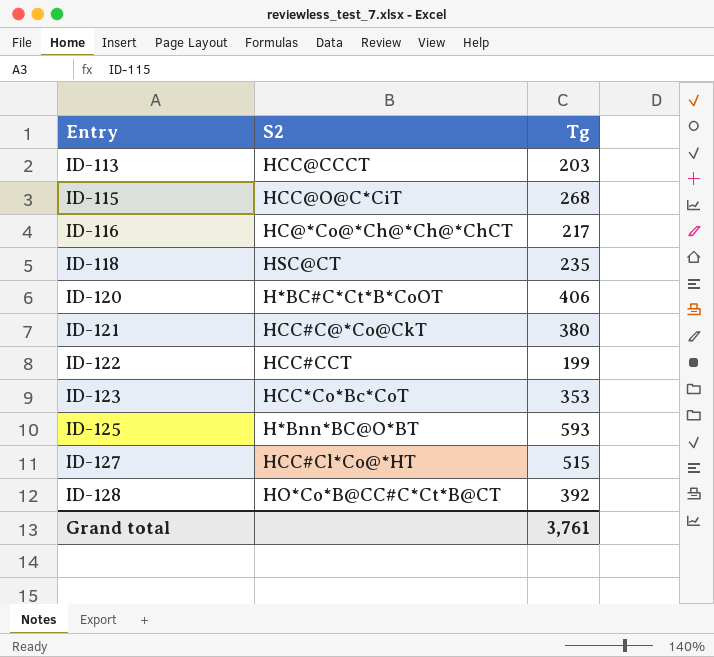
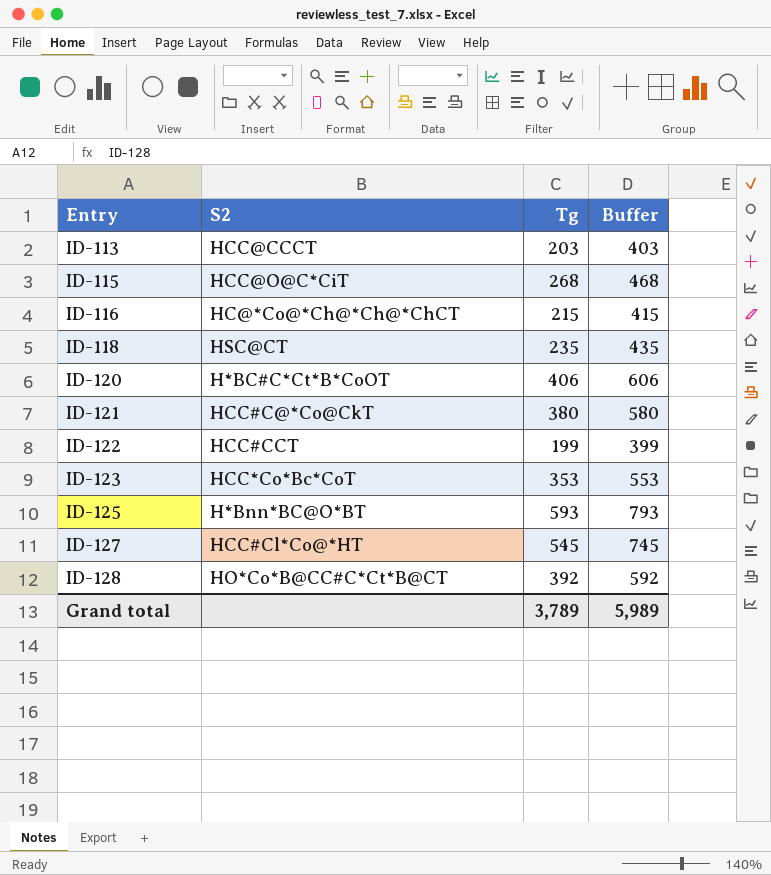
column Buffer | formula: none -> [Tg] + 200
ID-116 | Tg: 217 -> 215
ID-127 | Tg: 515 -> 545
Grand total | Tg: 3,761 -> 3,789

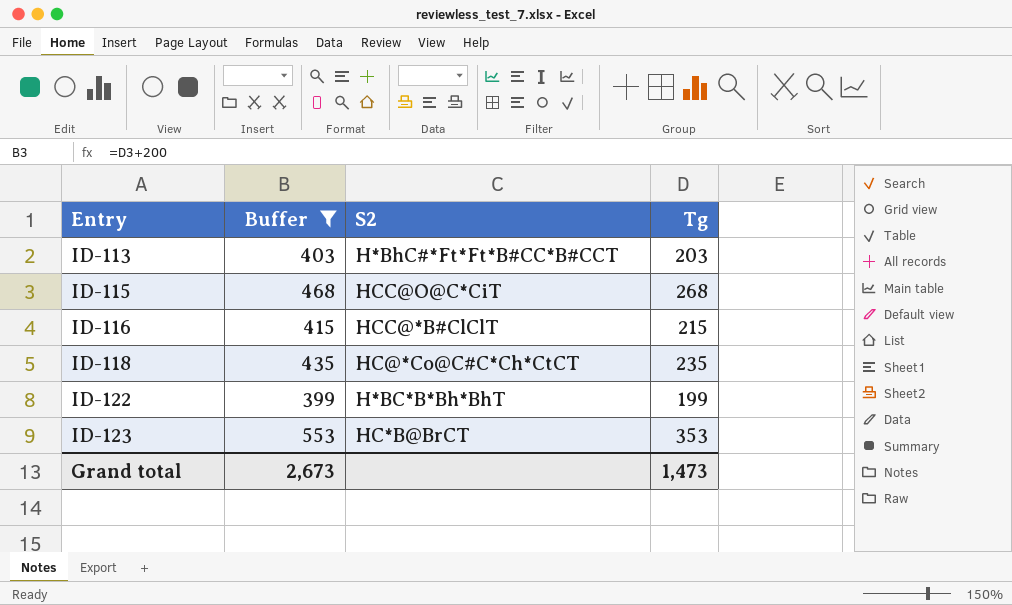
filter: none -> Buffer <= 553
column Buffer | position: 4 -> 2
ID-113 | S2: HCC@CCCT -> H*BhC#*Ft*Ft*B#CC*B#CCT
ID-116 | S2: HC@*Co@*Ch@*Ch@*ChCT -> HCC@*B#ClClT
ID-118 | S2: HSC@CT -> HC@*Co@C#C*Ch*CtCT
ID-122 | S2: HCC#CCT -> H*BC*B*Bh*BhT
ID-123 | S2: HCC*Co*Bc*CoT -> HC*B@BrCT
Grand total | Buffer: 5,989 -> 2,673
Grand total | Tg: 3,789 -> 1,473

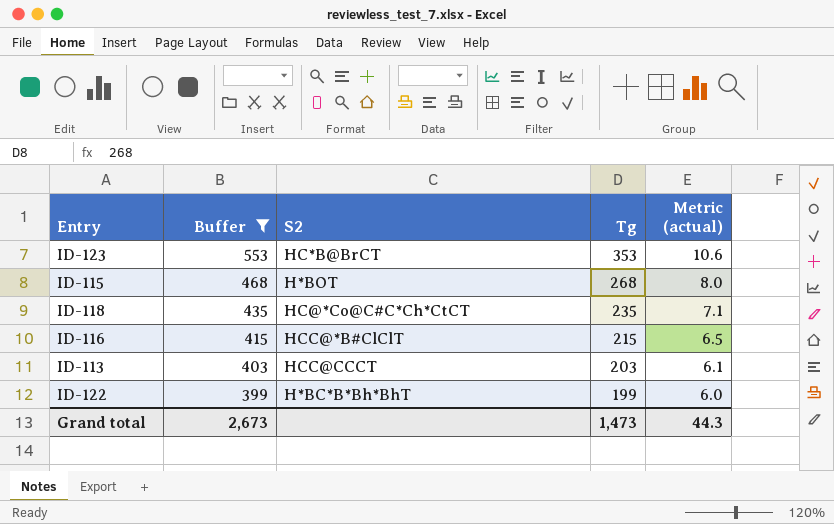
row order: Entry ascending -> Buffer descending
column Metric (actual) | formula: none -> [Tg] * 0.03
ID-115 | S2: HCC@O@C*CiT -> H*BOT
ID-113 | S2: H*BhC#*Ft*Ft*B#CC*B#CCT -> HCC@CCCT

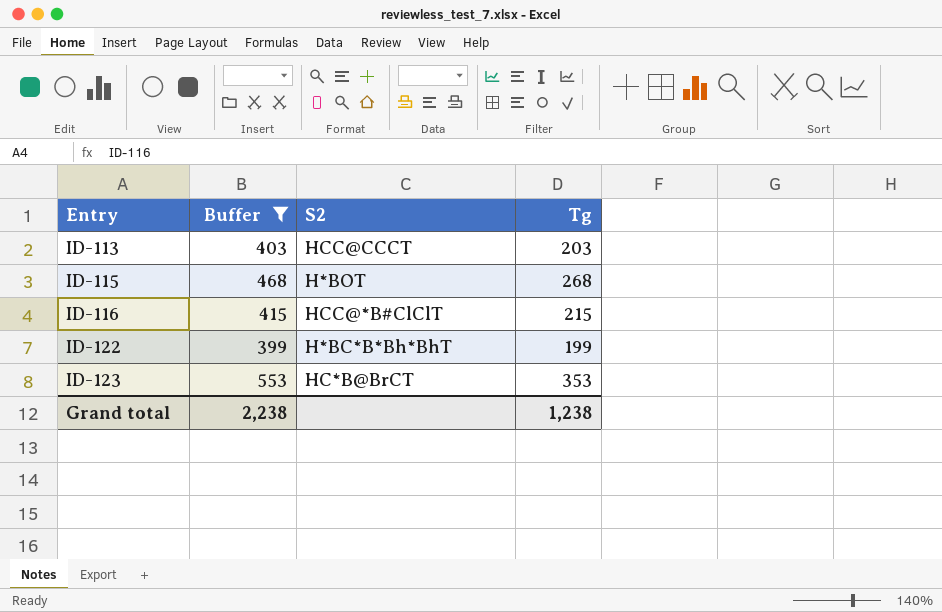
row order: Buffer descending -> Entry ascending
column Metric (actual) | formula: [Tg] * 0.03 -> none
row ID-118: 435 | HC@*Co@C#C*Ch*CtCT | 235 | 7.1 -> none
Grand total | Buffer: 2,673 -> 2,238
Grand total | Tg: 1,473 -> 1,238

